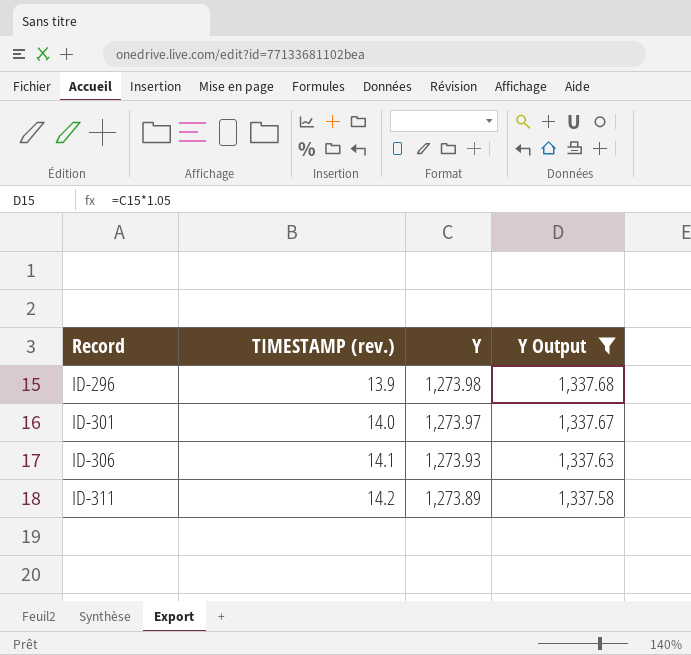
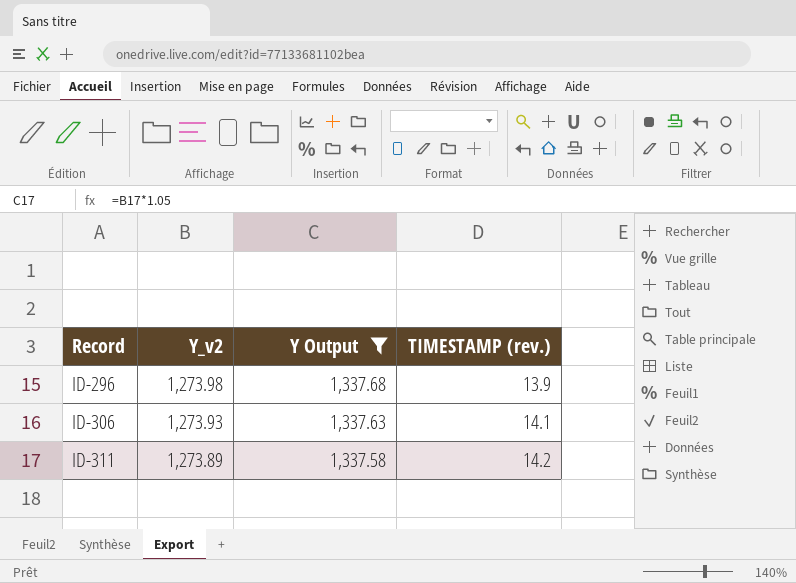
column name: Y -> Y_v2
column TIMESTAMP (rev.) | position: 2 -> 4
row ID-301: 14.0 | 1,273.97 | 1,337.67 -> none

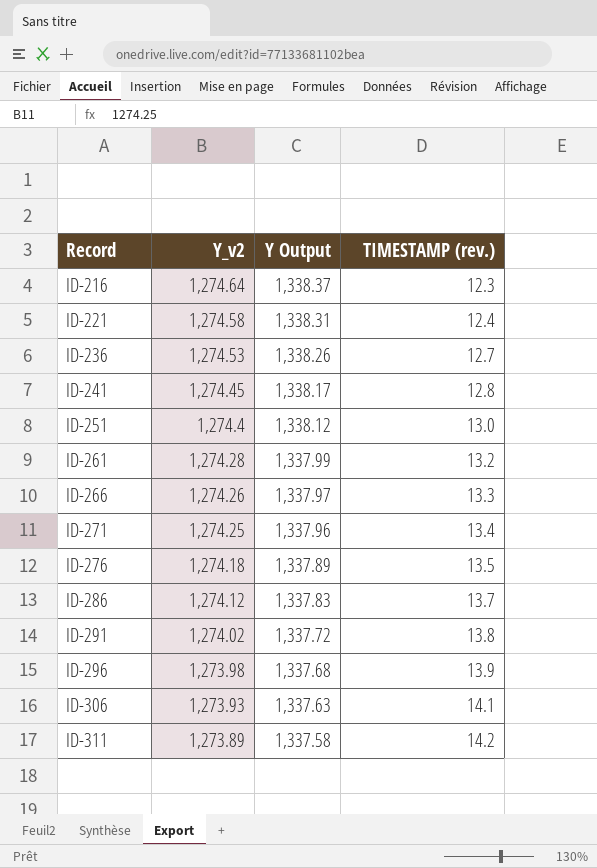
filter: Y Output <= 1,337.68 -> none

